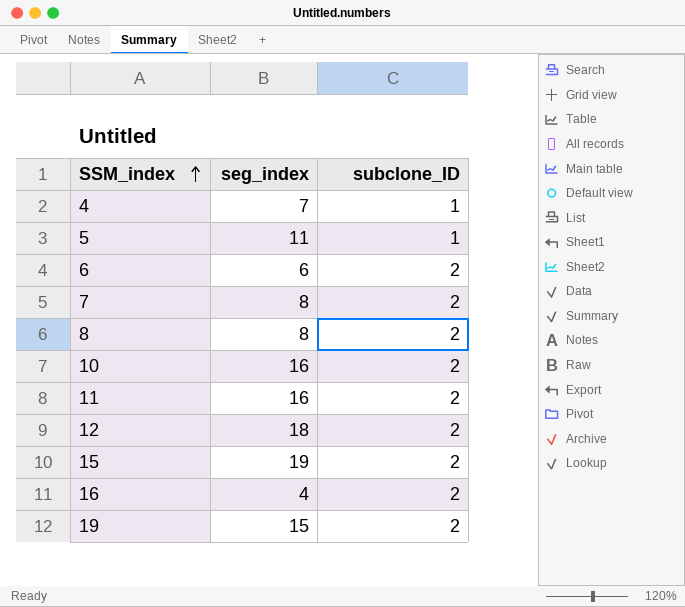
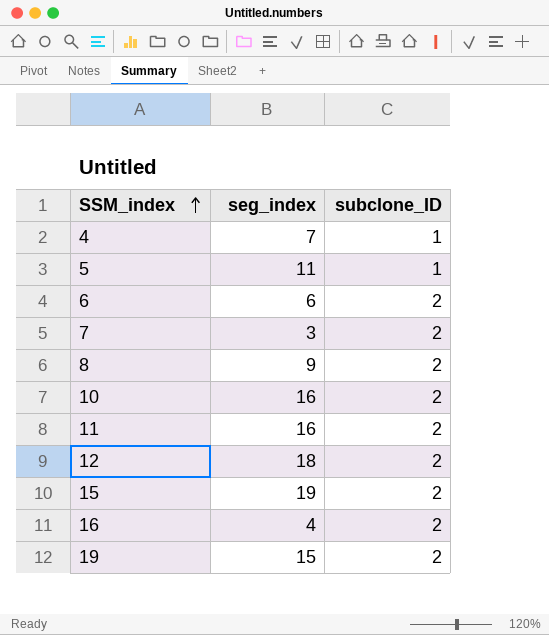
7 | seg_index: 8 -> 3
8 | seg_index: 8 -> 9

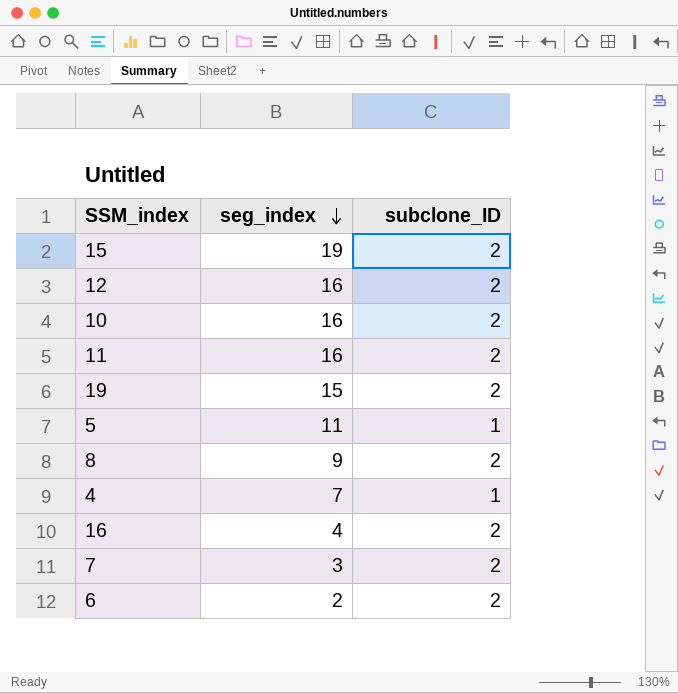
row order: SSM_index ascending -> seg_index descending
12 | seg_index: 18 -> 16
6 | seg_index: 6 -> 2

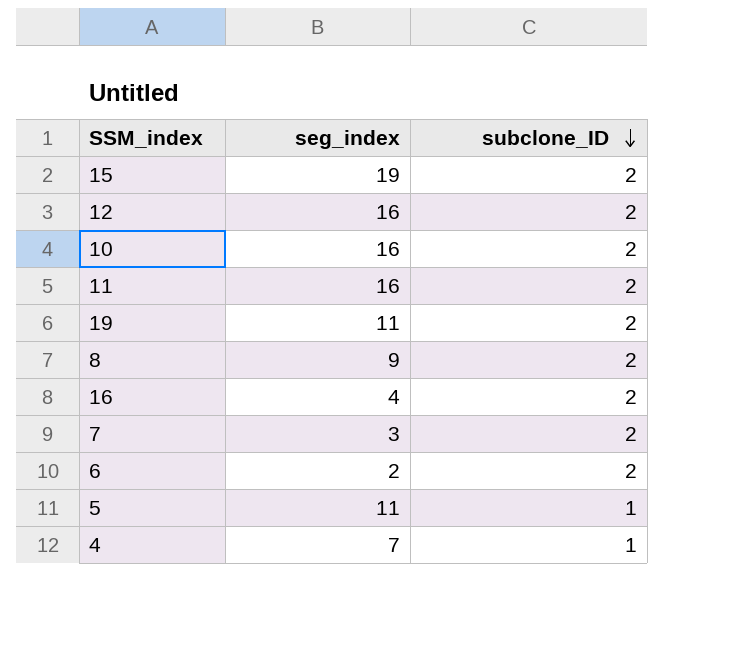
row order: seg_index descending -> subclone_ID descending
19 | seg_index: 15 -> 11

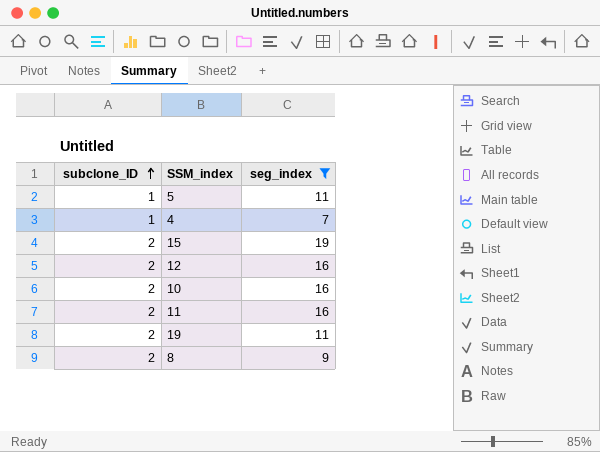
filter: none -> seg_index >= 7
row order: subclone_ID descending -> subclone_ID ascending
column subclone_ID | position: 3 -> 1

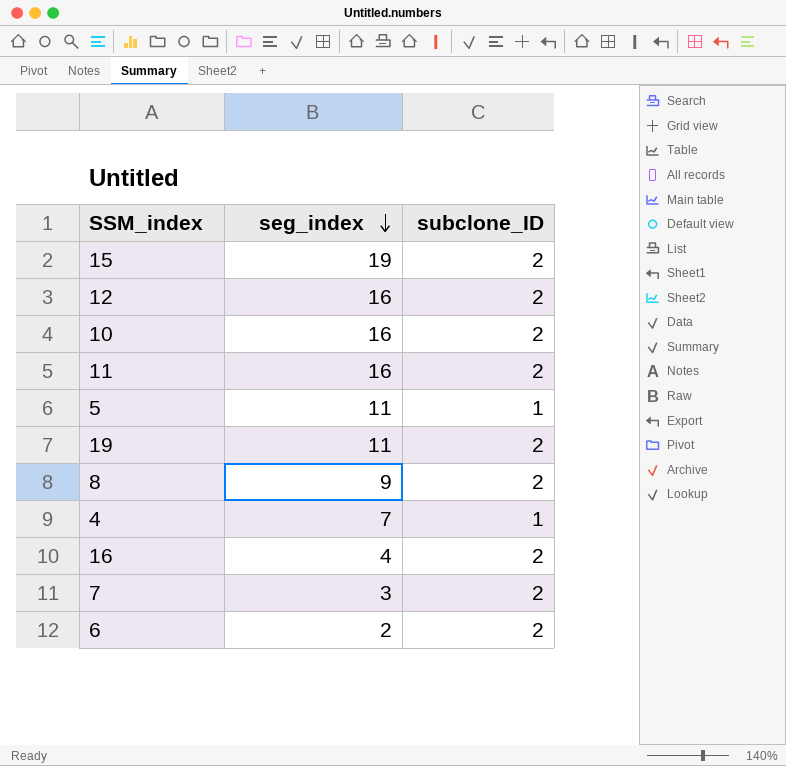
filter: seg_index >= 7 -> none
row order: subclone_ID ascending -> seg_index descending
column subclone_ID | position: 1 -> 3

